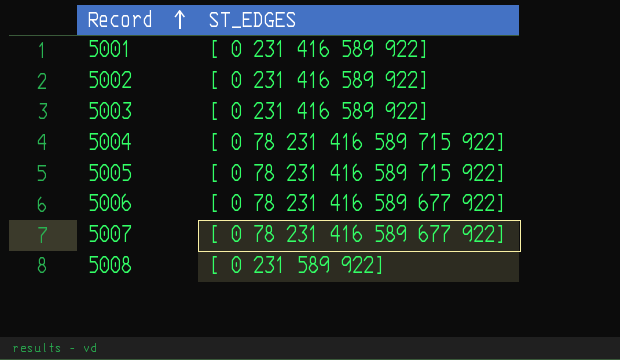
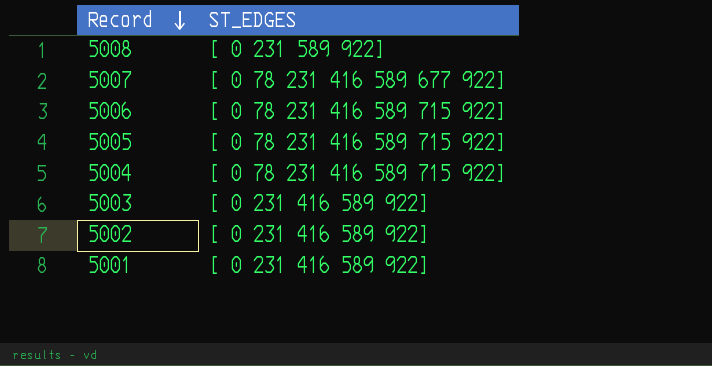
row order: Record ascending -> Record descending
5006 | ST_EDGES: [ 0 78 231 416 589 677 922] -> [ 0 78 231 416 589 715 922]

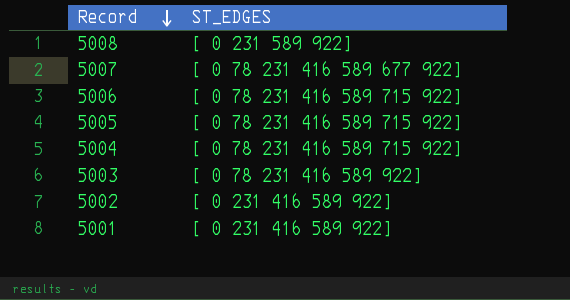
5003 | ST_EDGES: [ 0 231 416 589 922] -> [ 0 78 231 416 589 922]

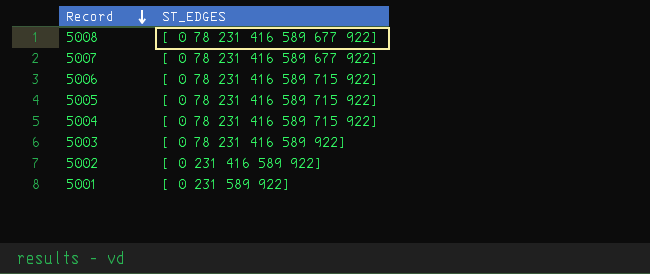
5008 | ST_EDGES: [ 0 231 589 922] -> [ 0 78 231 416 589 677 922]
5001 | ST_EDGES: [ 0 231 416 589 922] -> [ 0 231 589 922]

